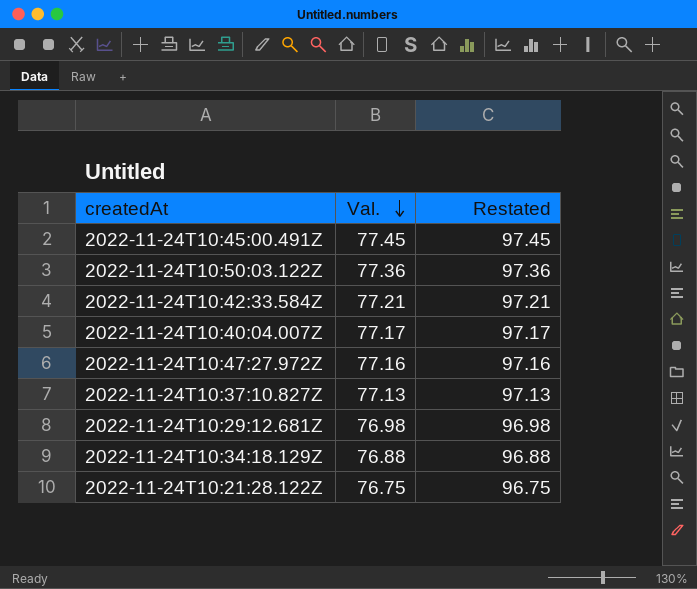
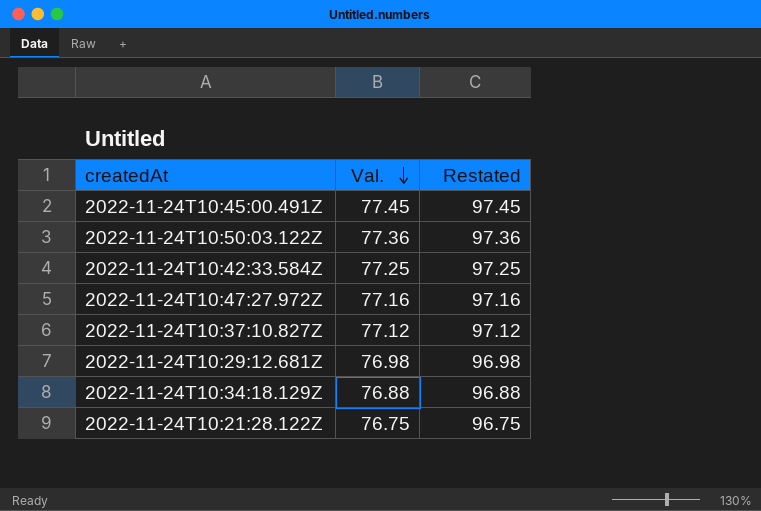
row 2022-11-24T10:40:04.007Z: 77.17 | 97.17 -> none
2022-11-24T10:42:33.584Z | Val.: 77.21 -> 77.25
2022-11-24T10:42:33.584Z | Restated: 97.21 -> 97.25
2022-11-24T10:37:10.827Z | Val.: 77.13 -> 77.12
2022-11-24T10:37:10.827Z | Restated: 97.13 -> 97.12

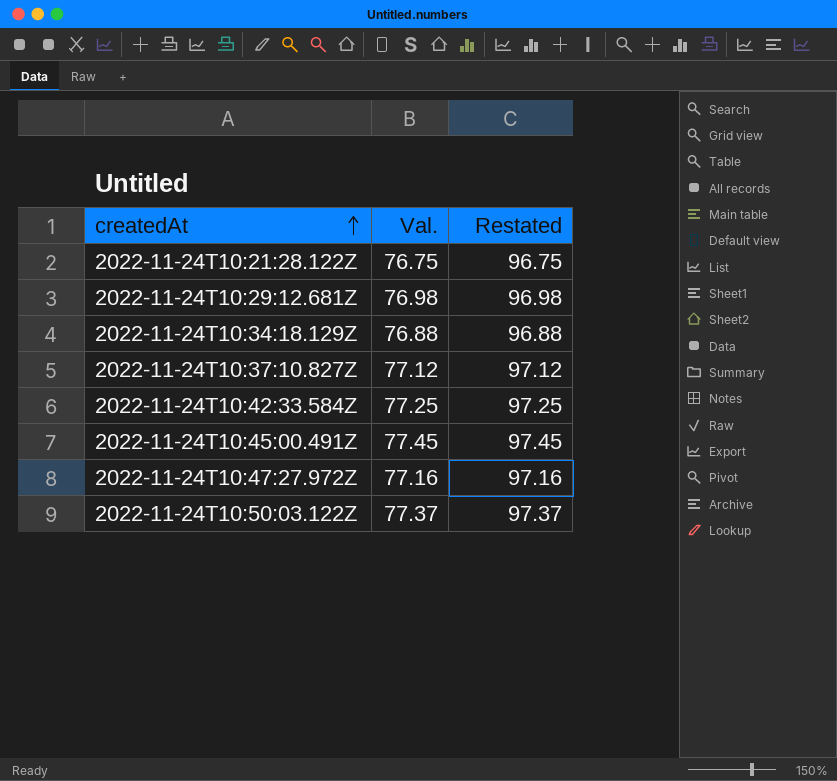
row order: Val. descending -> createdAt ascending
2022-11-24T10:50:03.122Z | Val.: 77.36 -> 77.37
2022-11-24T10:50:03.122Z | Restated: 97.36 -> 97.37

